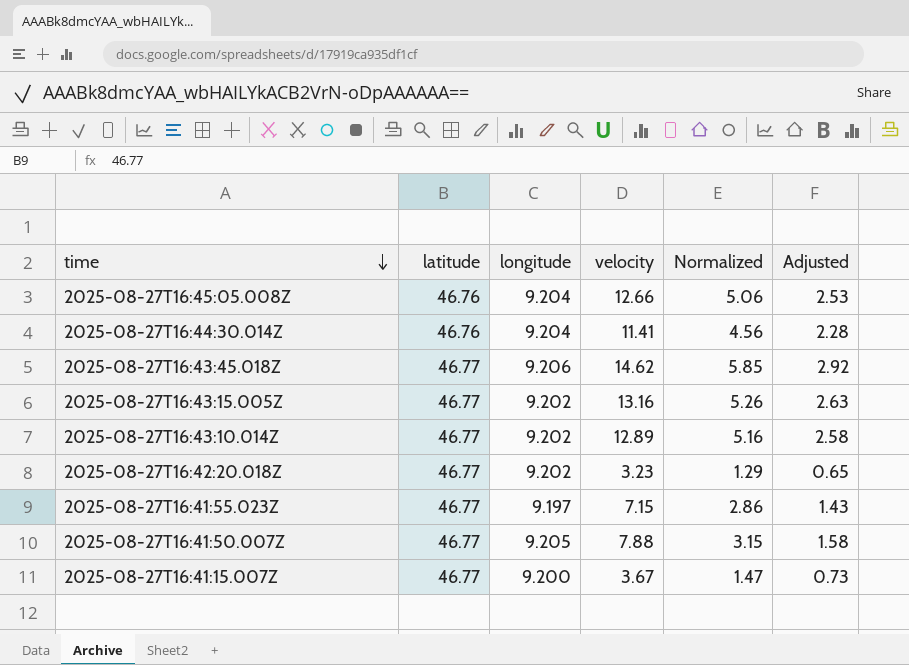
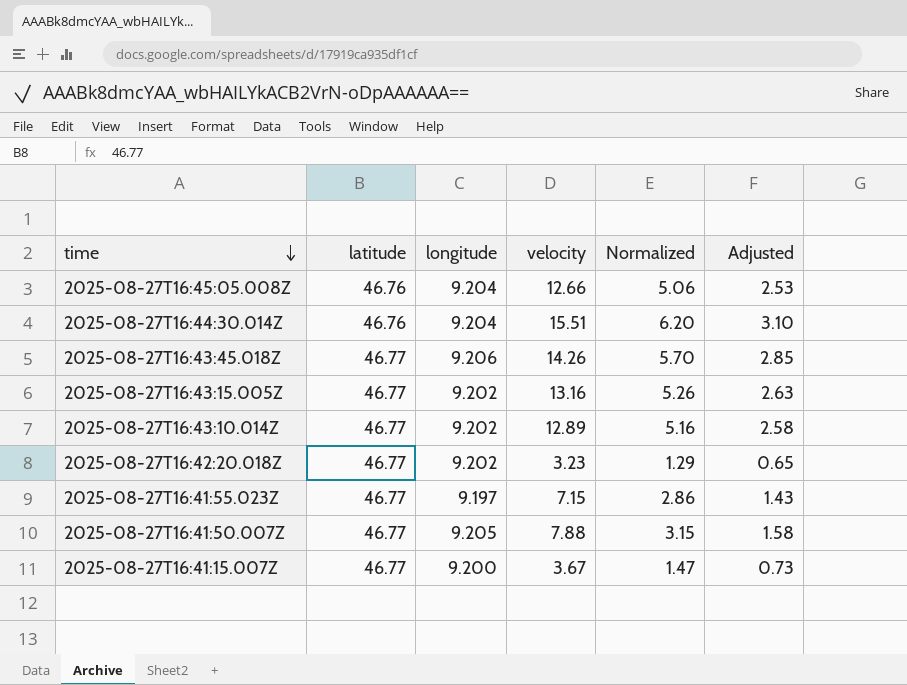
2025-08-27T16:44:30.014Z | velocity: 11.41 -> 15.51
2025-08-27T16:44:30.014Z | Normalized: 4.56 -> 6.20
2025-08-27T16:44:30.014Z | Adjusted: 2.28 -> 3.10
2025-08-27T16:43:45.018Z | velocity: 14.62 -> 14.26
2025-08-27T16:43:45.018Z | Normalized: 5.85 -> 5.70
2025-08-27T16:43:45.018Z | Adjusted: 2.92 -> 2.85

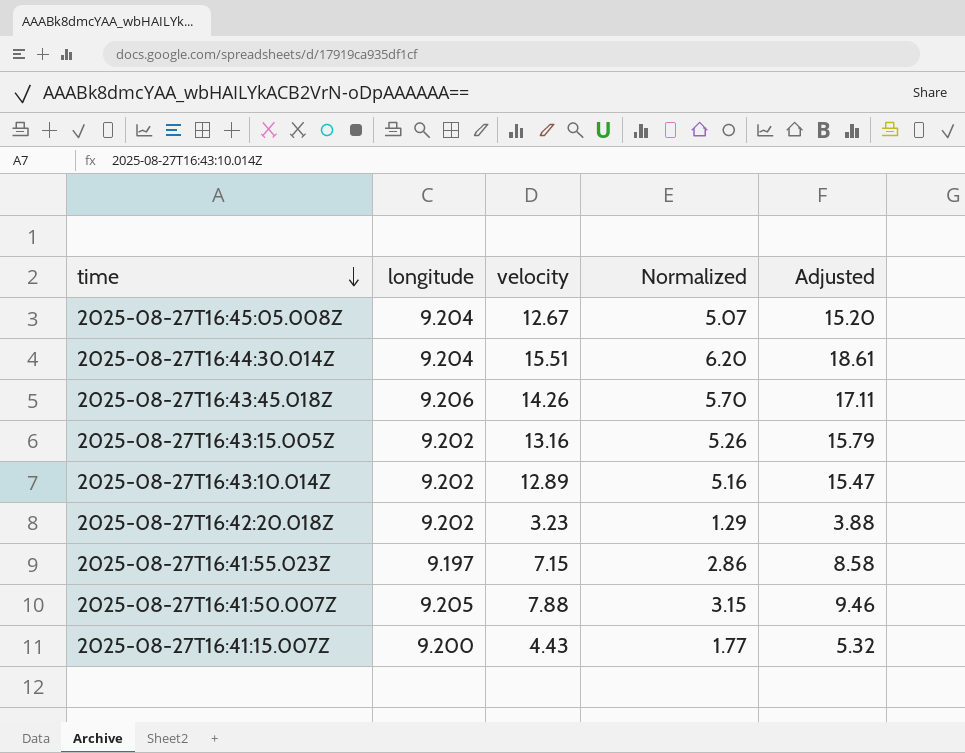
column latitude | position: 2 -> none
column Adjusted | formula: [velocity] * 0.2 -> [velocity] * 1.2
2025-08-27T16:45:05.008Z | velocity: 12.66 -> 12.67
2025-08-27T16:45:05.008Z | Normalized: 5.06 -> 5.07
2025-08-27T16:41:15.007Z | velocity: 3.67 -> 4.43
2025-08-27T16:41:15.007Z | Normalized: 1.47 -> 1.77

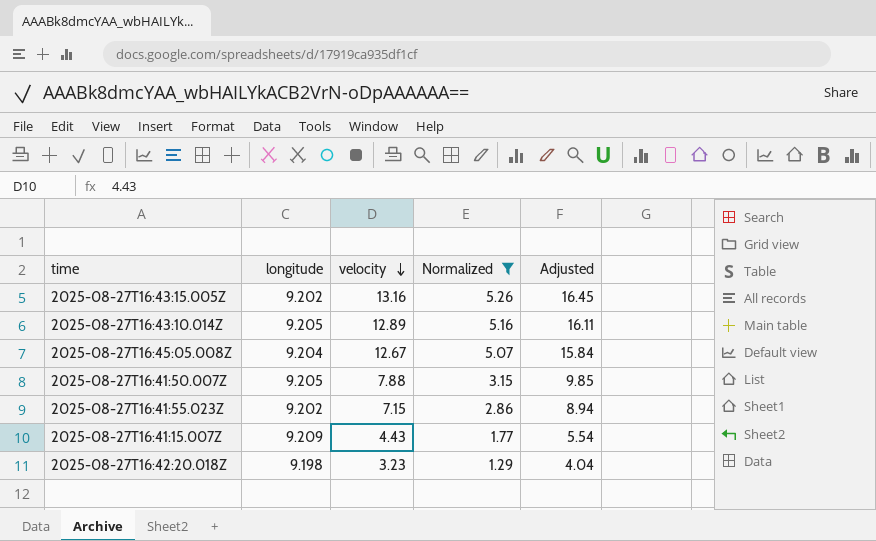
filter: none -> Normalized <= 5.26
row order: time descending -> velocity descending
column Adjusted | formula: [velocity] * 1.2 -> [velocity] * 1.25
2025-08-27T16:43:10.014Z | longitude: 9.202 -> 9.205
2025-08-27T16:41:55.023Z | longitude: 9.197 -> 9.202
2025-08-27T16:41:15.007Z | longitude: 9.200 -> 9.209
2025-08-27T16:42:20.018Z | longitude: 9.202 -> 9.198

